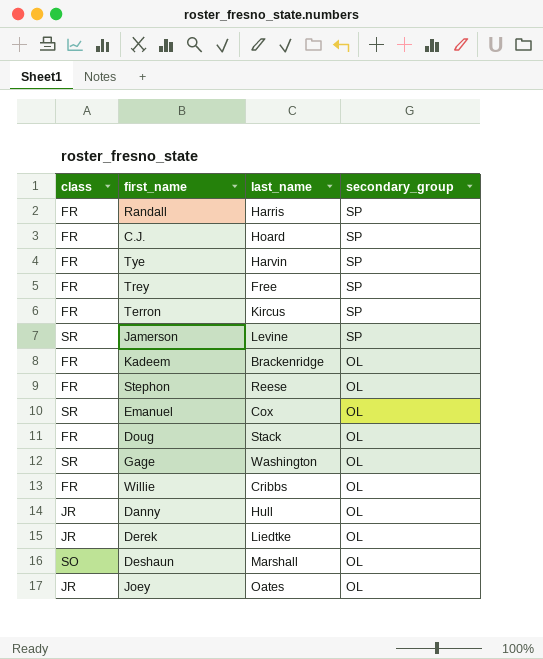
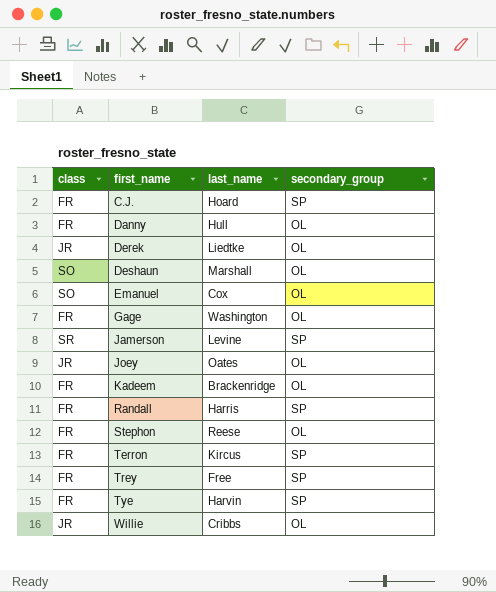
row order: secondary_group descending -> first_name ascending
row Doug: FR | Stack | OL -> none
Danny | class: JR -> FR
Emanuel | class: SR -> SO
Gage | class: SR -> FR
Willie | class: FR -> JR

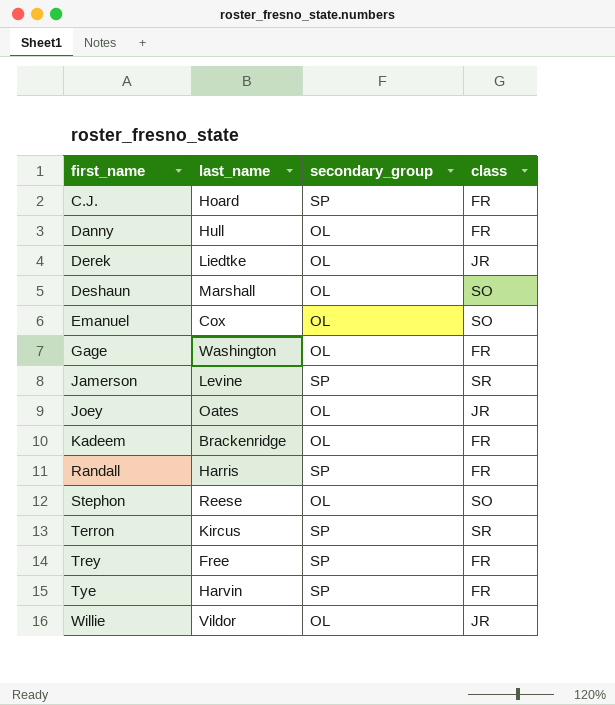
column class | position: 1 -> 4
Stephon | class: FR -> SO
Terron | class: FR -> SR
Willie | last_name: Cribbs -> Vildor

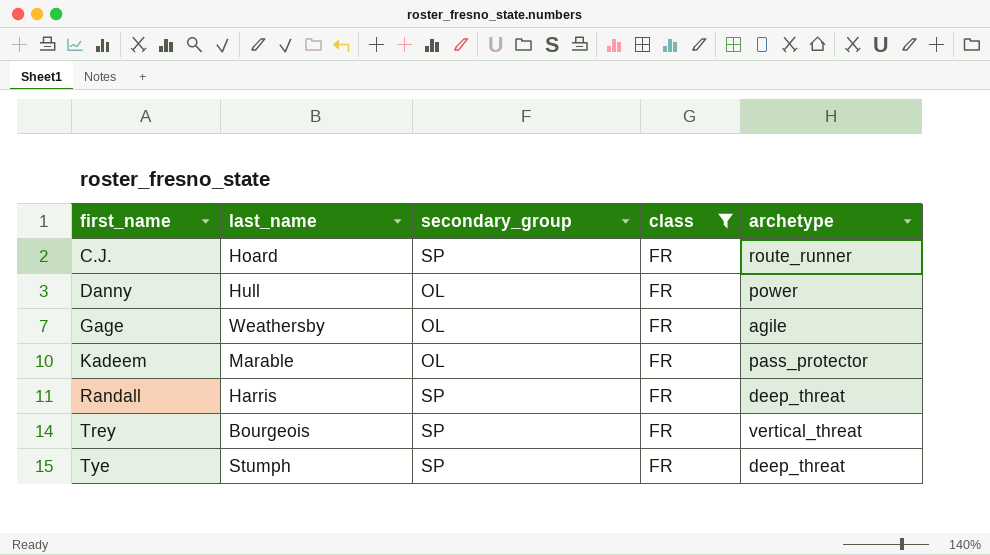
filter: none -> class = FR
column archetype | position: none -> 5
Gage | last_name: Washington -> Weathersby
Kadeem | last_name: Brackenridge -> Marable
Trey | last_name: Free -> Bourgeois
Tye | last_name: Harvin -> Stumph

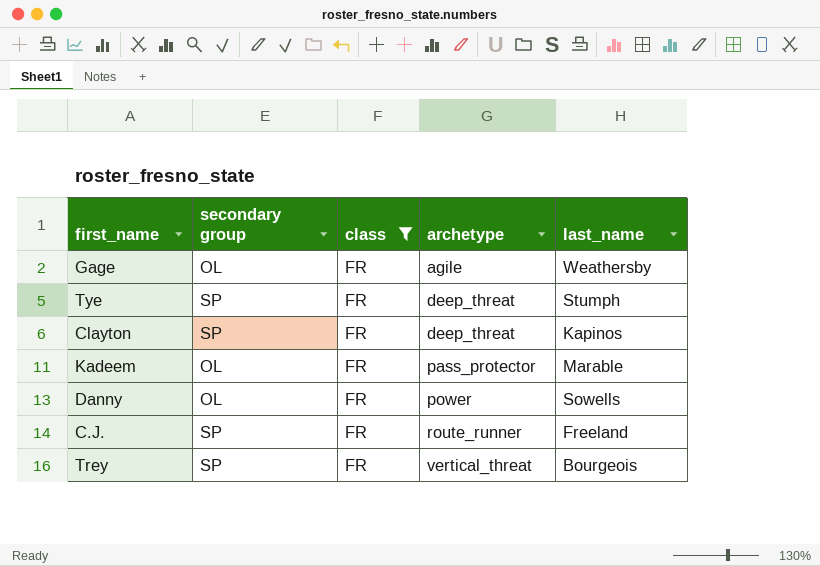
row order: first_name ascending -> archetype ascending
column name: secondary_group -> secondary group
column last_name | position: 2 -> 5
row Randall: Harris | SP | FR | deep_threat -> none
row Clayton: none -> SP | FR | deep_threat | Kapinos
Danny | last_name: Hull -> Sowells
C.J. | last_name: Hoard -> Freeland

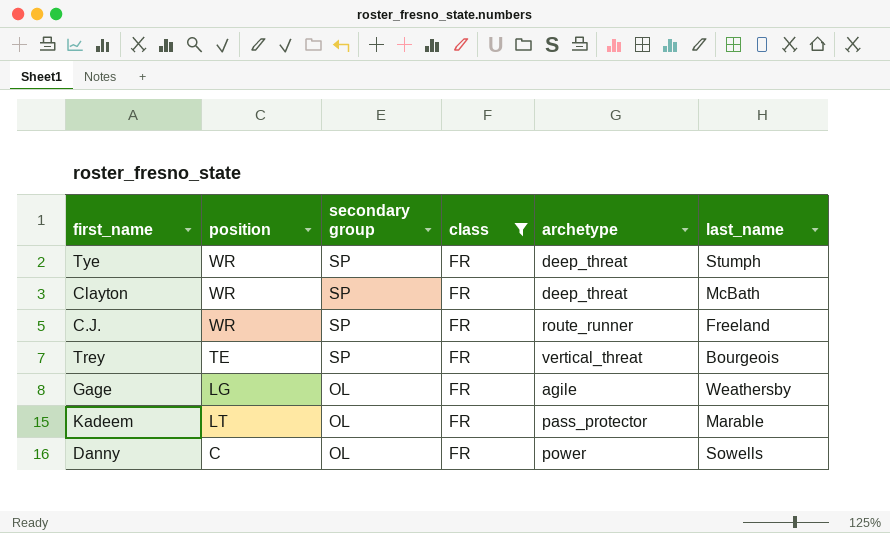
row order: archetype ascending -> secondary group descending
column position | position: none -> 2
Clayton | last_name: Kapinos -> McBath

